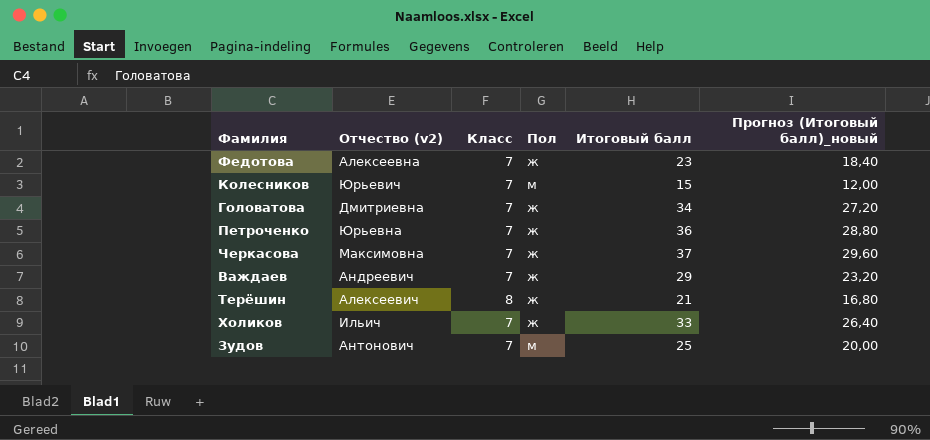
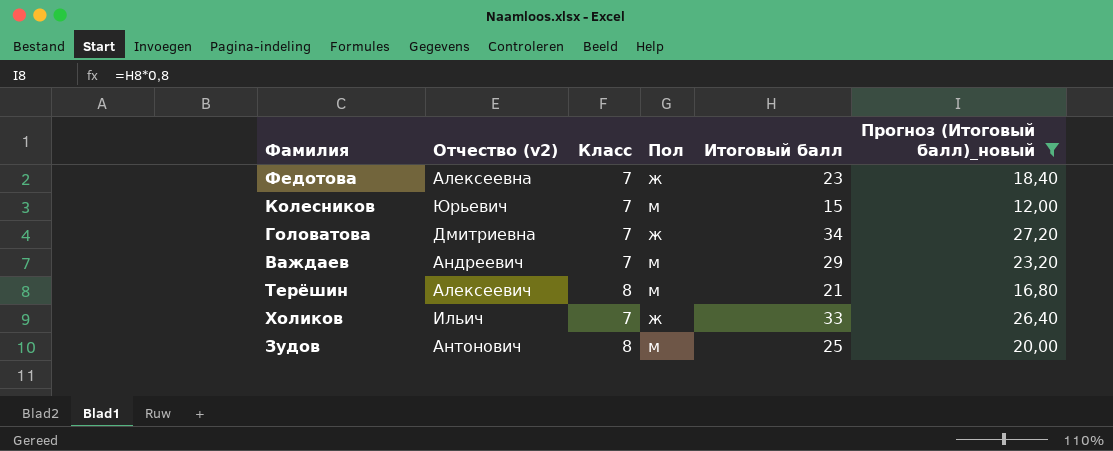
filter: none -> Прогноз (Итоговый балл)_новый <= 27,20
Важдаев | Пол: ж -> м
Терёшин | Пол: ж -> м
Зудов | Класс: 7 -> 8

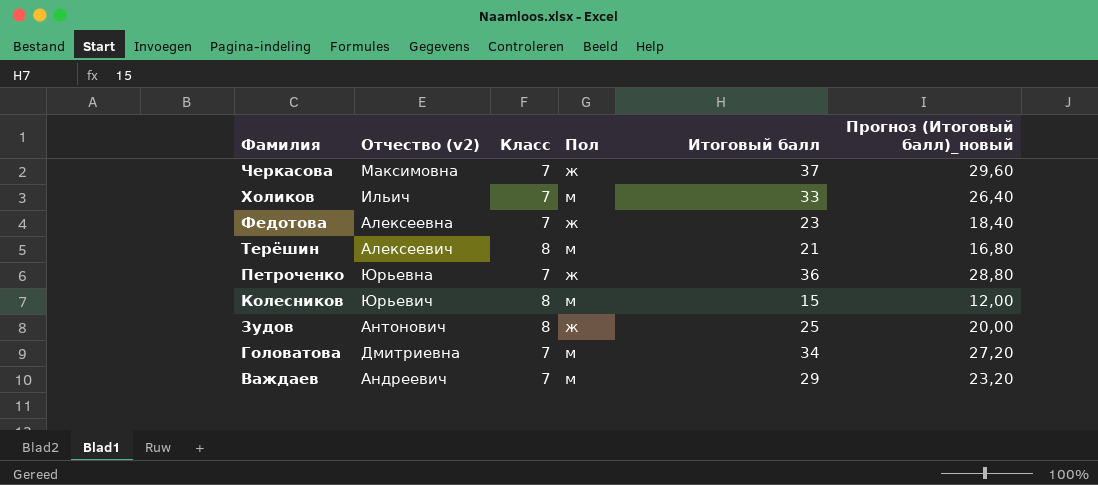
filter: Прогноз (Итоговый балл)_новый <= 27,20 -> none
row order: none -> Фамилия descending
Холиков | Пол: ж -> м
Колесников | Класс: 7 -> 8
Зудов | Пол: м -> ж
Головатова | Пол: ж -> м

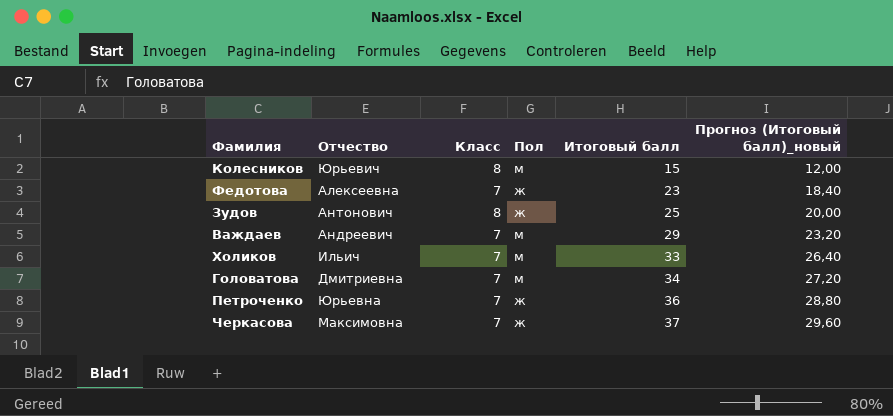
row order: Фамилия descending -> Итоговый балл ascending
column name: Отчество (v2) -> Отчество
row Терёшин: Алексеевич | 8 | м | 21 | 16,80 -> none

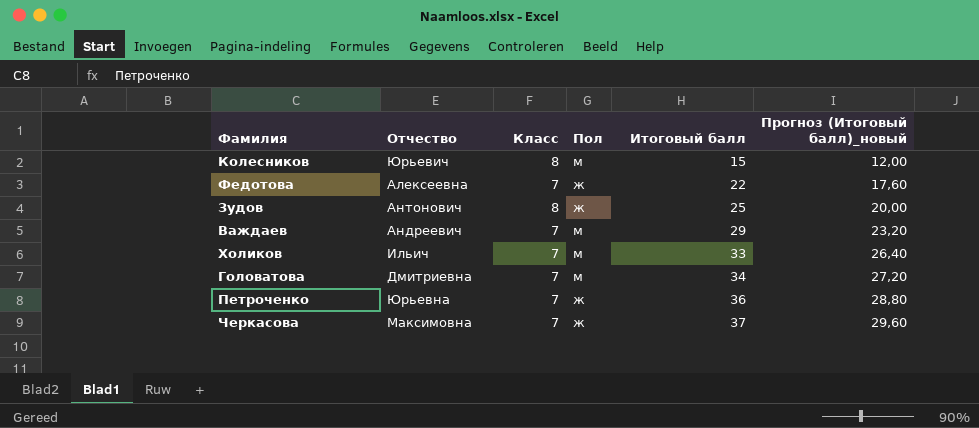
Федотова | Итоговый балл: 23 -> 22
Федотова | Прогноз (Итоговый балл)_новый: 18,40 -> 17,60

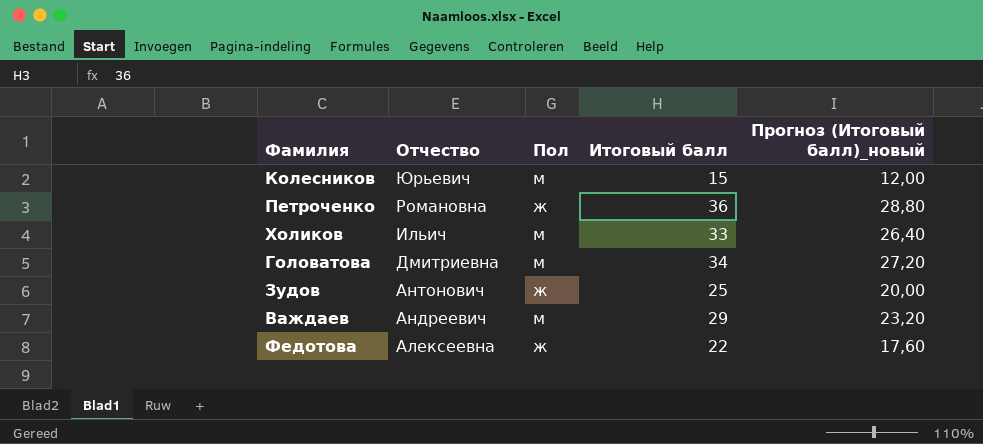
row order: Итоговый балл ascending -> Отчество descending
column Класс | position: 3 -> none
row Черкасова: Максимовна | 7 | ж | 37 | 29,60 -> none
Петроченко | Отчество: Юрьевна -> Романовна

